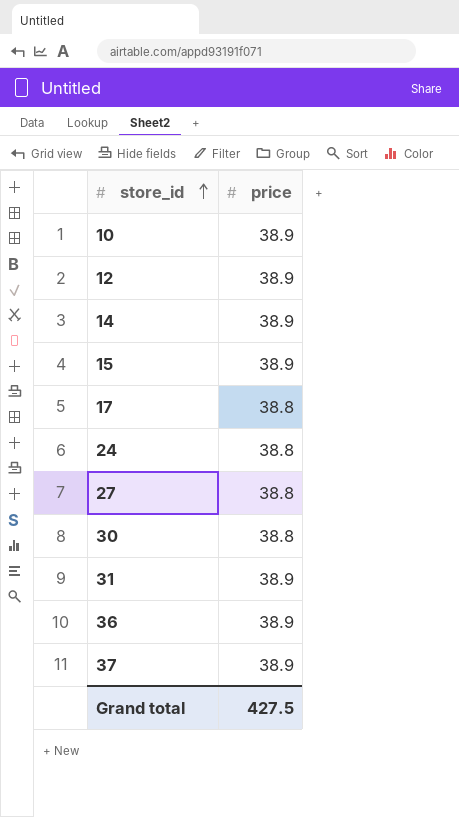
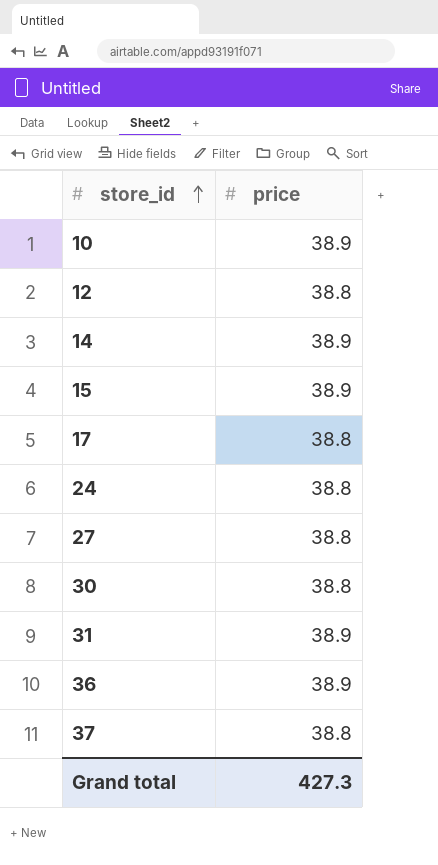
12 | price: 38.9 -> 38.8
37 | price: 38.9 -> 38.8
Grand total | price: 427.5 -> 427.3

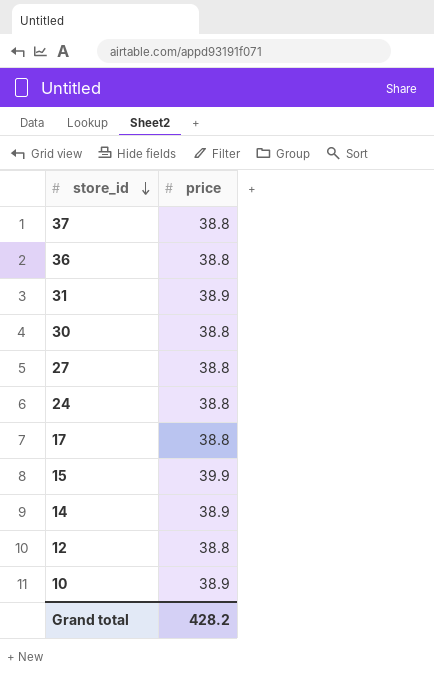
row order: store_id ascending -> store_id descending
36 | price: 38.9 -> 38.8
15 | price: 38.9 -> 39.9
Grand total | price: 427.3 -> 428.2

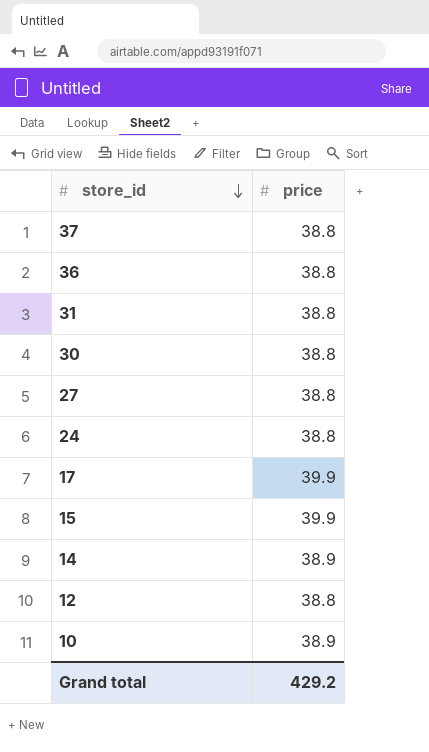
31 | price: 38.9 -> 38.8
17 | price: 38.8 -> 39.9
Grand total | price: 428.2 -> 429.2

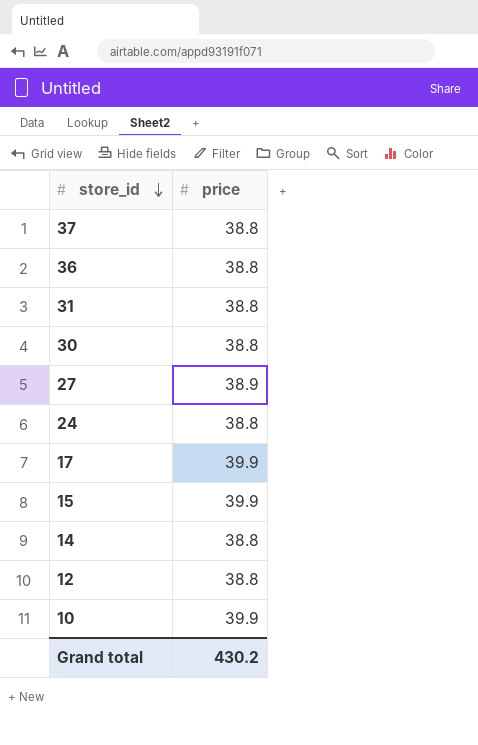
27 | price: 38.8 -> 38.9
14 | price: 38.9 -> 38.8
10 | price: 38.9 -> 39.9
Grand total | price: 429.2 -> 430.2

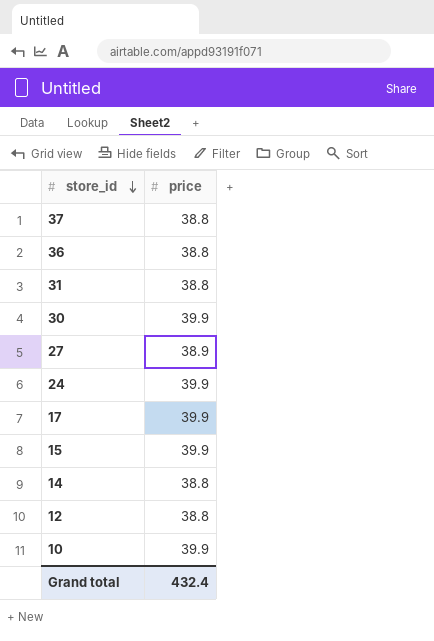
30 | price: 38.8 -> 39.9
24 | price: 38.8 -> 39.9
Grand total | price: 430.2 -> 432.4

